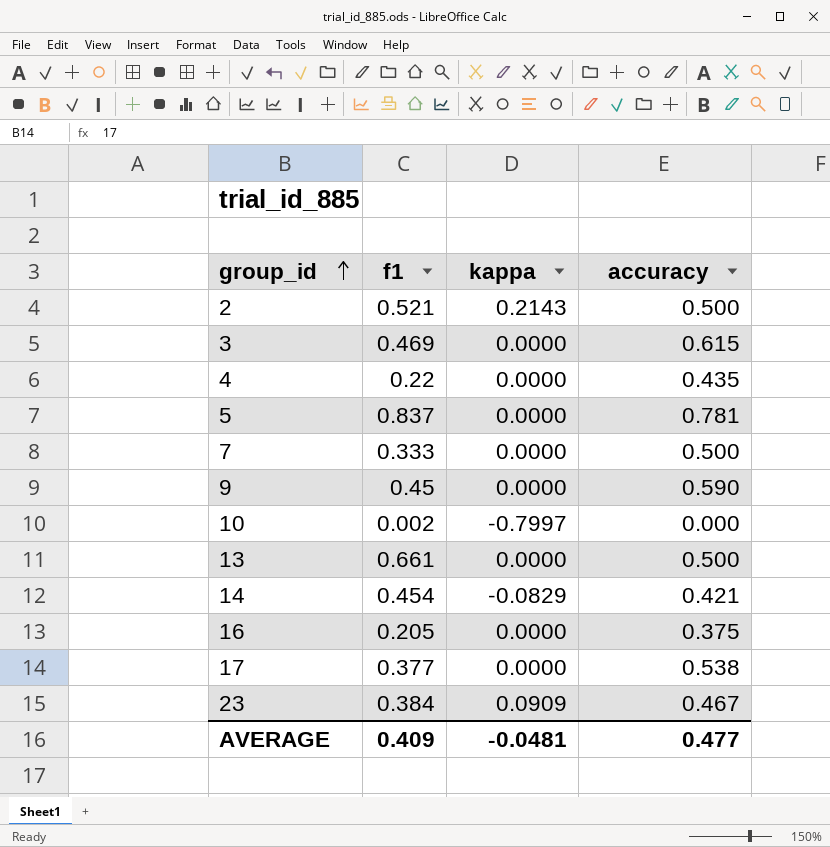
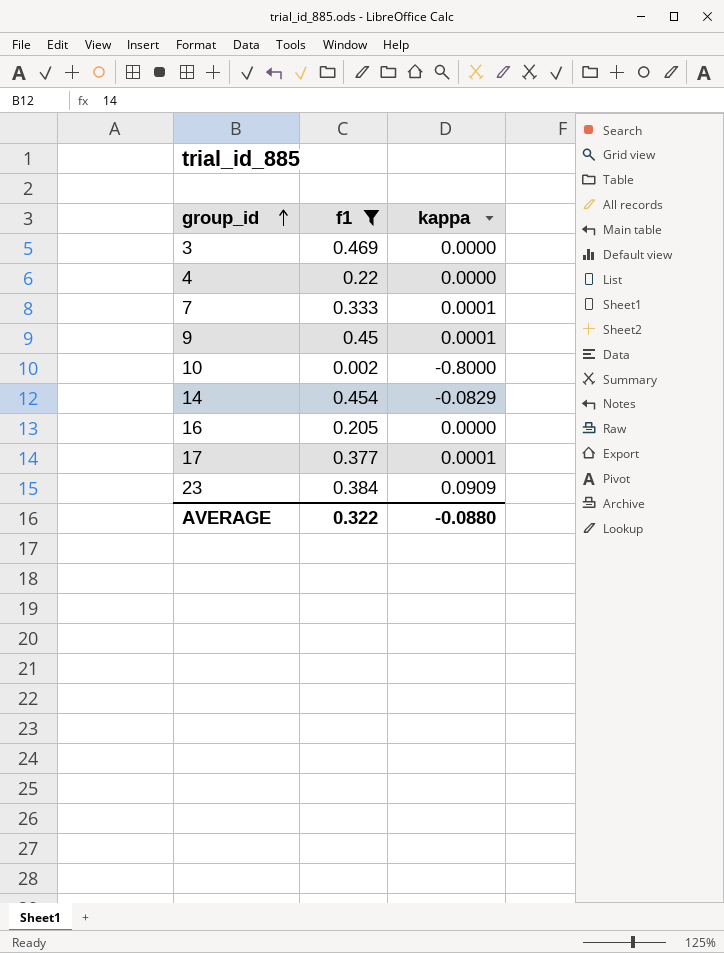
filter: none -> f1 <= 0.469
column accuracy | position: 4 -> none
7 | kappa: 0.0000 -> 0.0001
9 | kappa: 0.0000 -> 0.0001
10 | kappa: -0.7997 -> -0.8000
17 | kappa: 0.0000 -> 0.0001
AVERAGE | f1: 0.409 -> 0.322
AVERAGE | kappa: -0.0481 -> -0.0880

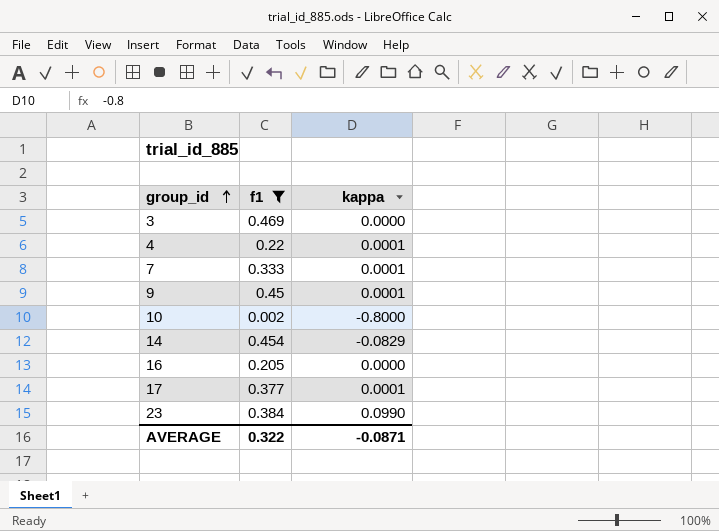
4 | kappa: 0.0000 -> 0.0001
23 | kappa: 0.0909 -> 0.0990
AVERAGE | kappa: -0.0880 -> -0.0871

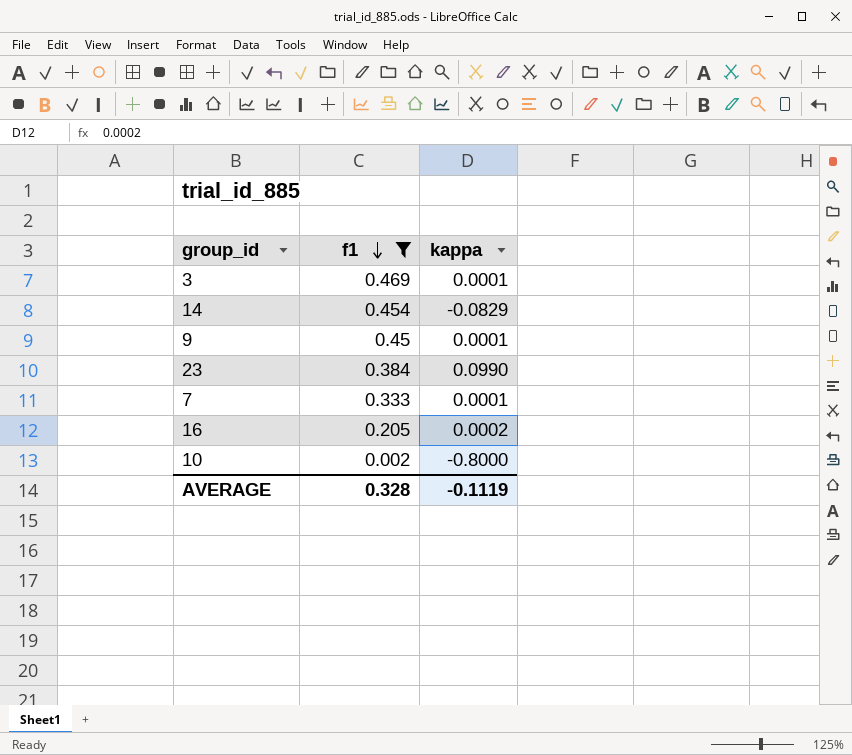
row order: group_id ascending -> f1 descending
row 4: 0.22 | 0.0001 -> none
row 17: 0.377 | 0.0001 -> none
3 | kappa: 0.0000 -> 0.0001
16 | kappa: 0.0000 -> 0.0002
AVERAGE | f1: 0.322 -> 0.328
AVERAGE | kappa: -0.0871 -> -0.1119

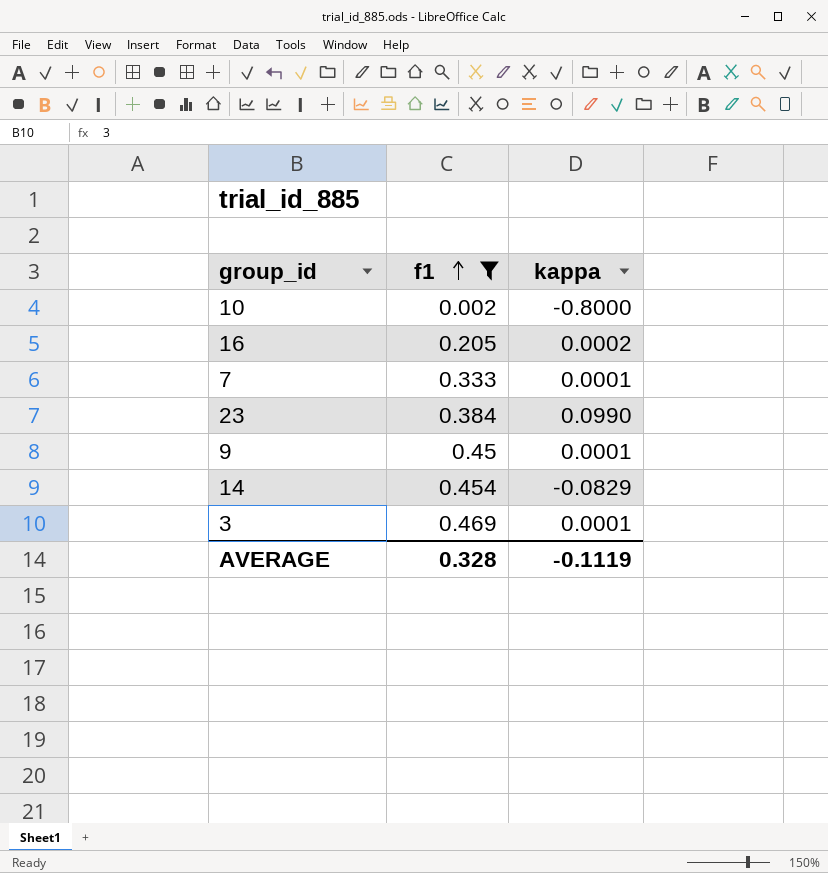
row order: f1 descending -> f1 ascending

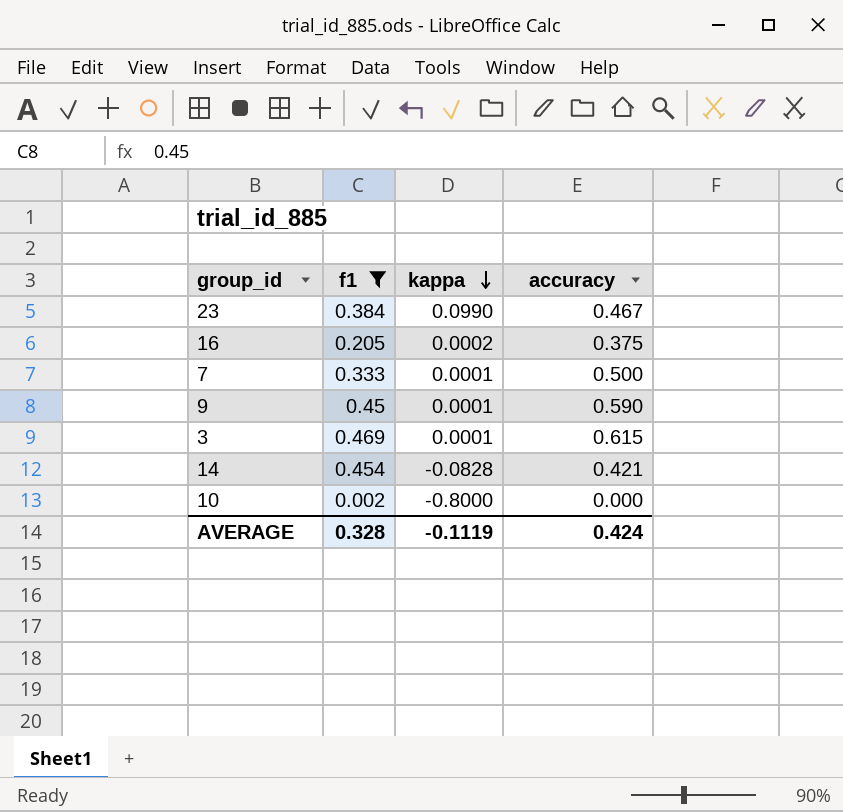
row order: f1 ascending -> kappa descending
column accuracy | position: none -> 4
14 | kappa: -0.0829 -> -0.0828

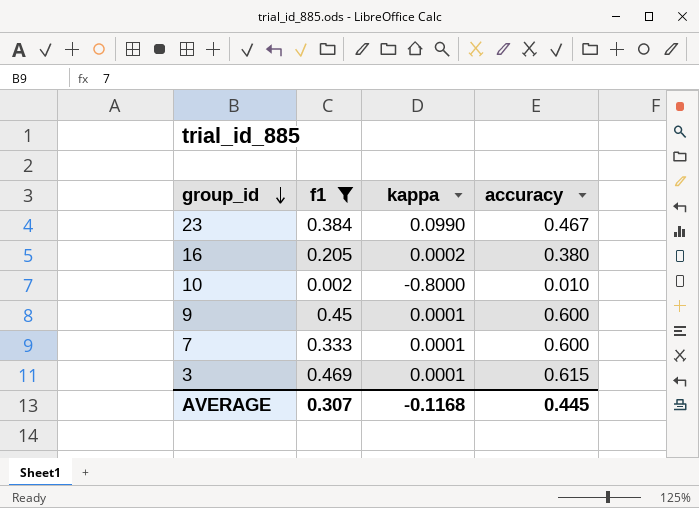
row order: kappa descending -> group_id descending
row 14: 0.454 | -0.0828 | 0.421 -> none
16 | accuracy: 0.375 -> 0.380
10 | accuracy: 0.000 -> 0.010
9 | accuracy: 0.590 -> 0.600
7 | accuracy: 0.500 -> 0.600
AVERAGE | f1: 0.328 -> 0.307
AVERAGE | kappa: -0.1119 -> -0.1168
AVERAGE | accuracy: 0.424 -> 0.445

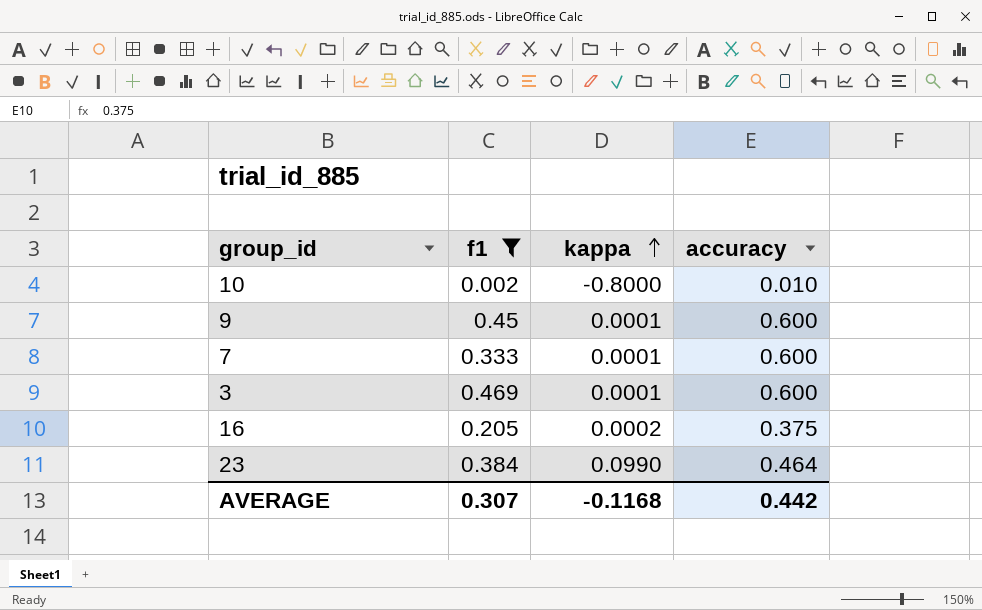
row order: group_id descending -> kappa ascending
3 | accuracy: 0.615 -> 0.600
16 | accuracy: 0.380 -> 0.375
23 | accuracy: 0.467 -> 0.464
AVERAGE | accuracy: 0.445 -> 0.442

